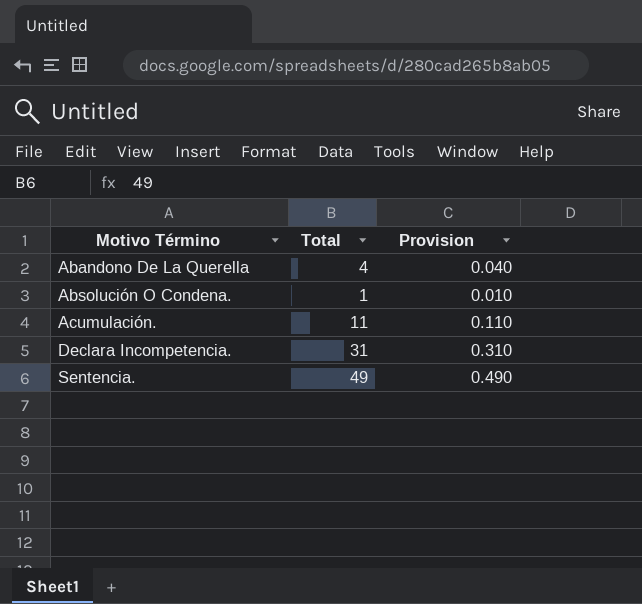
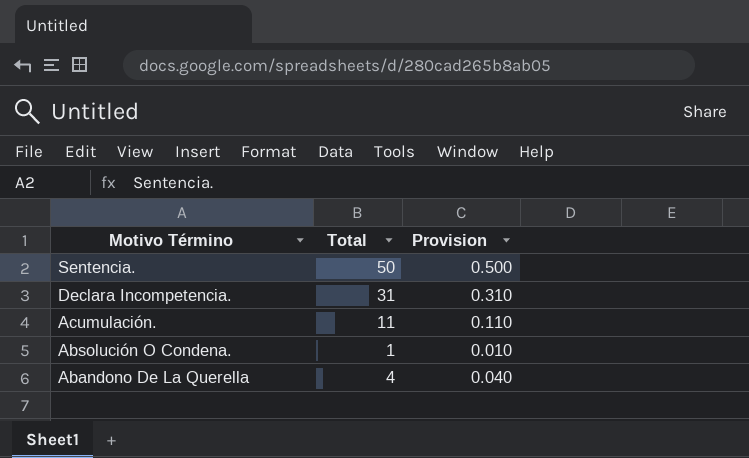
row order: Motivo Término ascending -> Motivo Término descending
Sentencia. | Total: 49 -> 50
Sentencia. | Provision: 0.490 -> 0.500

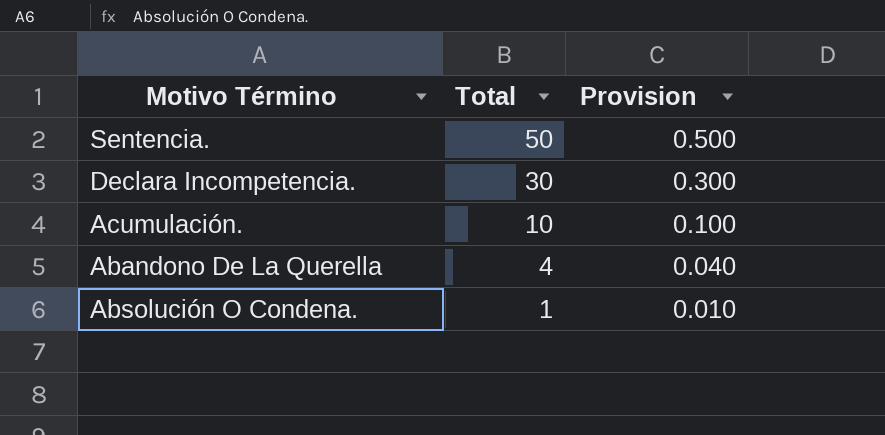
row order: Motivo Término descending -> Total descending
Declara Incompetencia. | Total: 31 -> 30
Declara Incompetencia. | Provision: 0.310 -> 0.300
Acumulación. | Total: 11 -> 10
Acumulación. | Provision: 0.110 -> 0.100

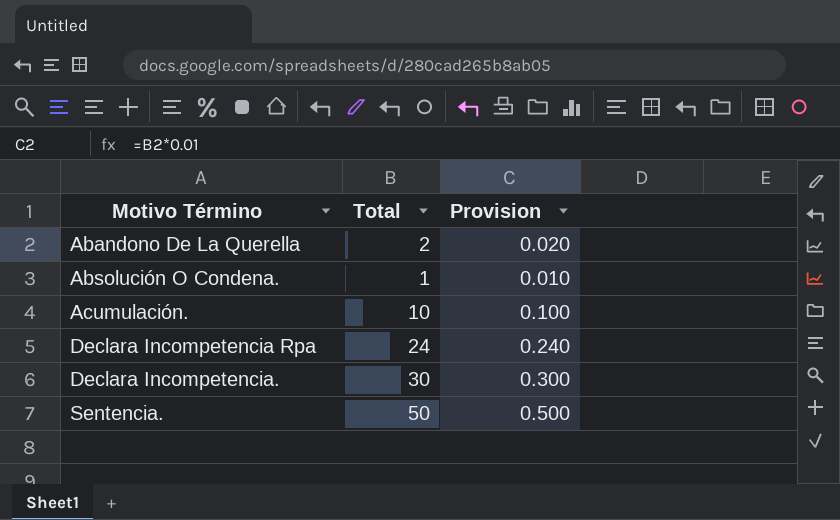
row order: Total descending -> Motivo Término ascending
Abandono De La Querella | Total: 4 -> 2
Abandono De La Querella | Provision: 0.040 -> 0.020
row Declara Incompetencia Rpa: none -> 24 | 0.240

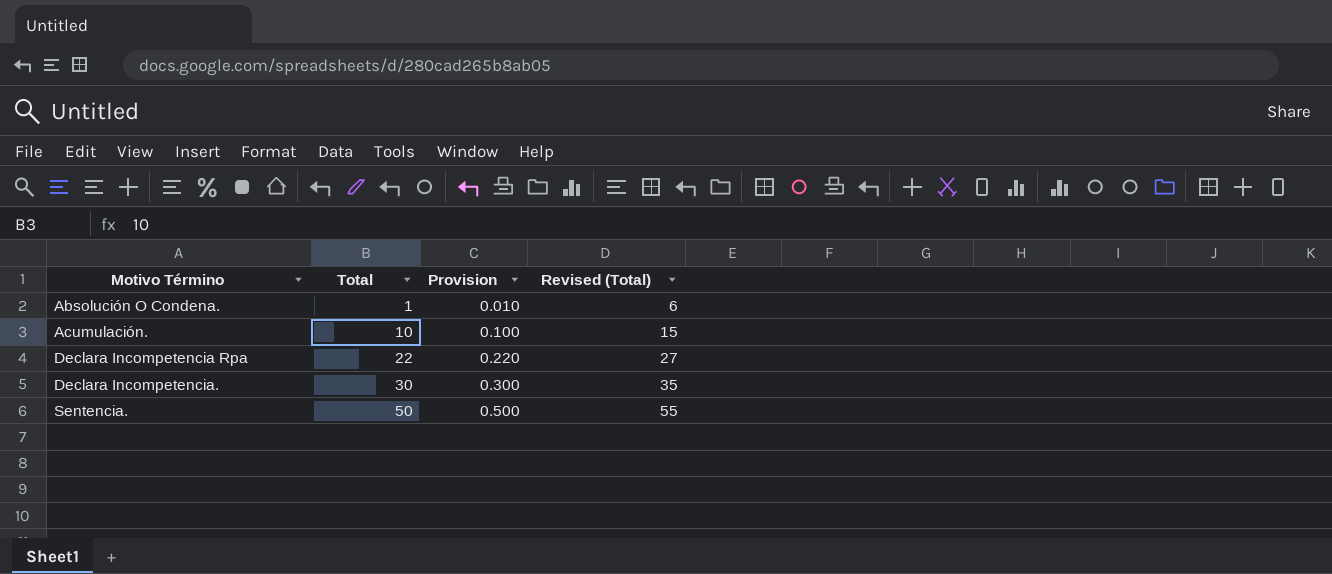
column Revised (Total) | formula: none -> [Total] + 5
row Abandono De La Querella: 2 | 0.020 -> none
Declara Incompetencia Rpa | Total: 24 -> 22
Declara Incompetencia Rpa | Provision: 0.240 -> 0.220

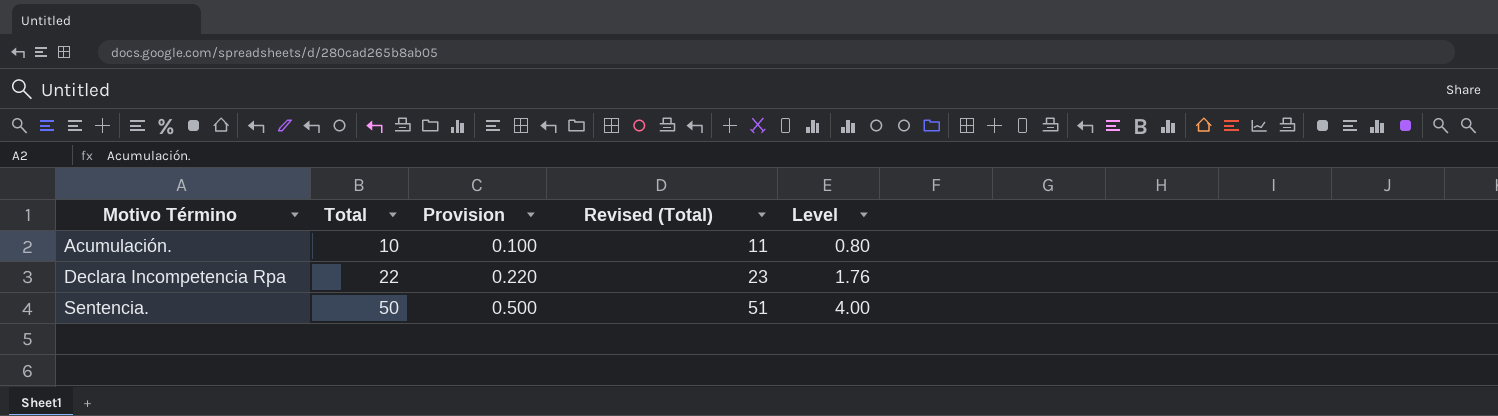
column Revised (Total) | formula: [Total] + 5 -> [Total] + 1
column Level | formula: none -> [Total] * 0.08
row Absolución O Condena.: 1 | 0.010 | 6 -> none
row Declara Incompetencia.: 30 | 0.300 | 35 -> none

